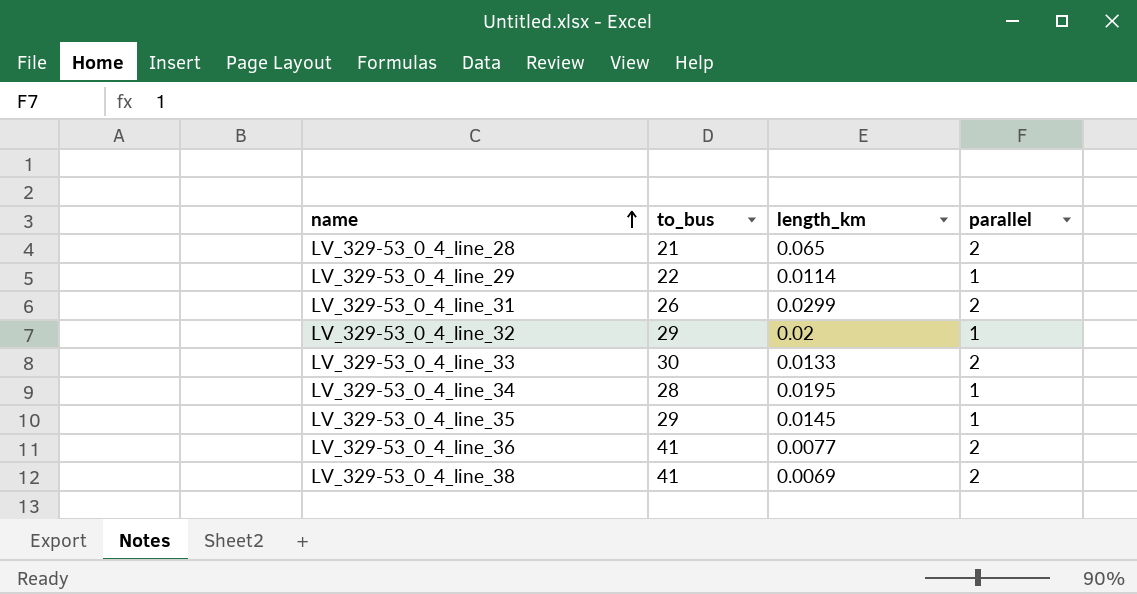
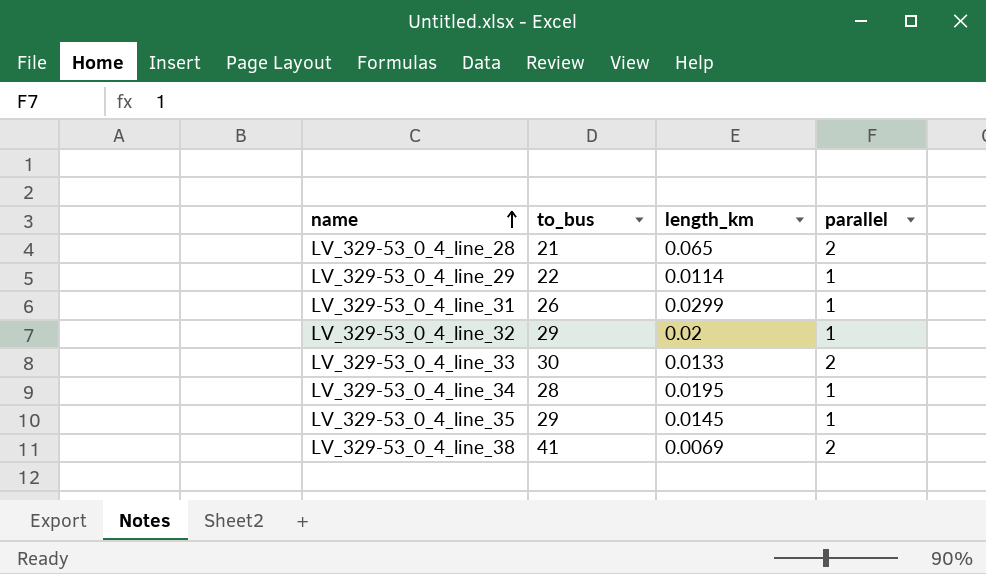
row LV_329-53_0_4_line_36: 41 | 0.0077 | 2 -> none
LV_329-53_0_4_line_31 | parallel: 2 -> 1

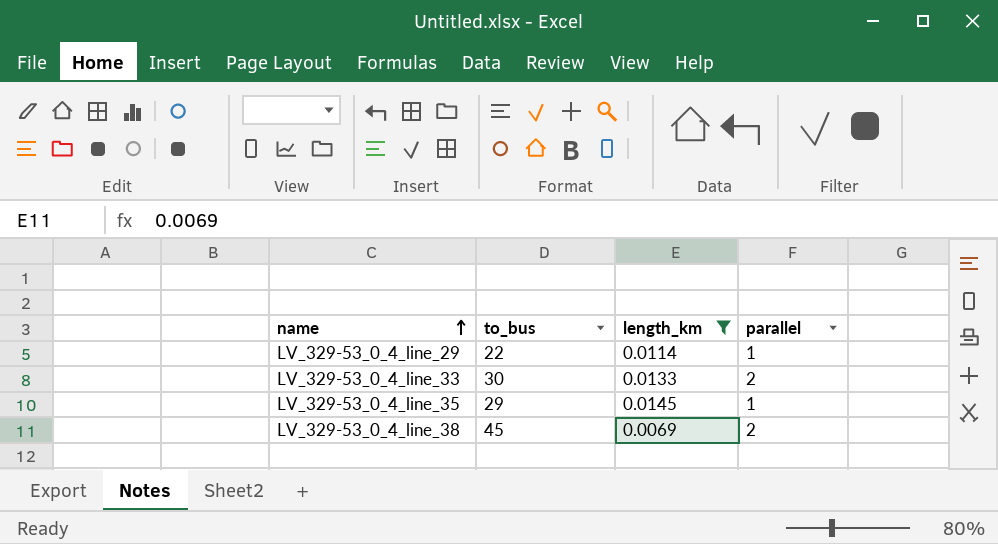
filter: none -> length_km <= 0.0145
LV_329-53_0_4_line_38 | to_bus: 41 -> 45

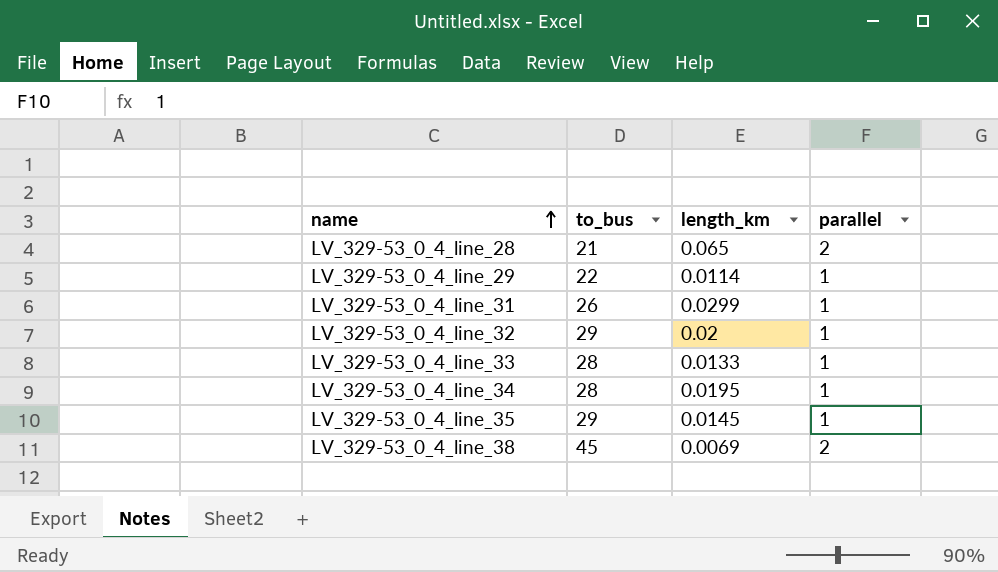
filter: length_km <= 0.0145 -> none
LV_329-53_0_4_line_33 | to_bus: 30 -> 28
LV_329-53_0_4_line_33 | parallel: 2 -> 1

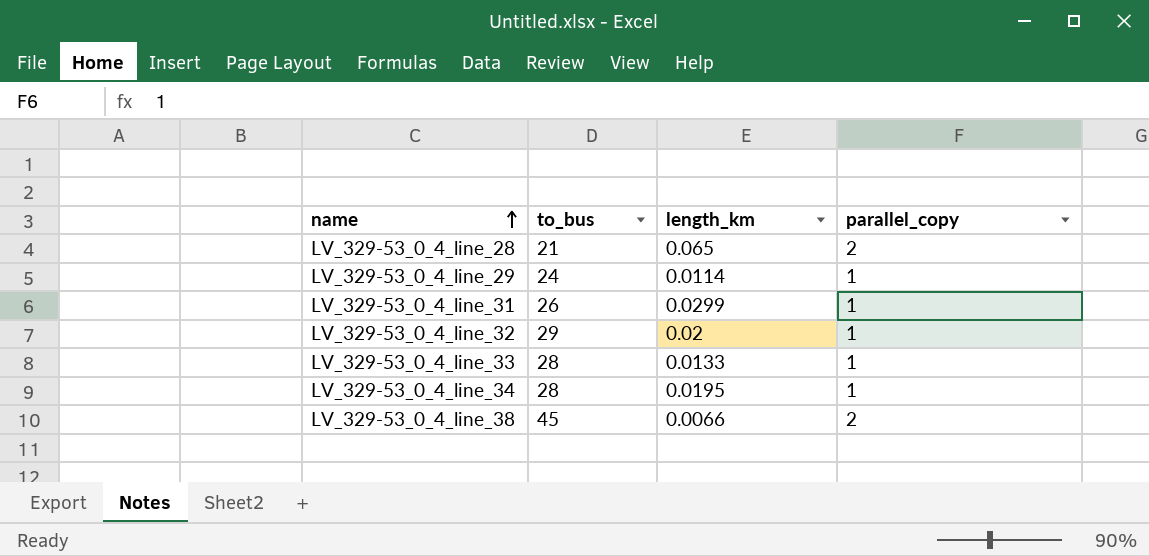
column name: parallel -> parallel_copy
row LV_329-53_0_4_line_35: 29 | 0.0145 | 1 -> none
LV_329-53_0_4_line_29 | to_bus: 22 -> 24
LV_329-53_0_4_line_38 | length_km: 0.0069 -> 0.0066

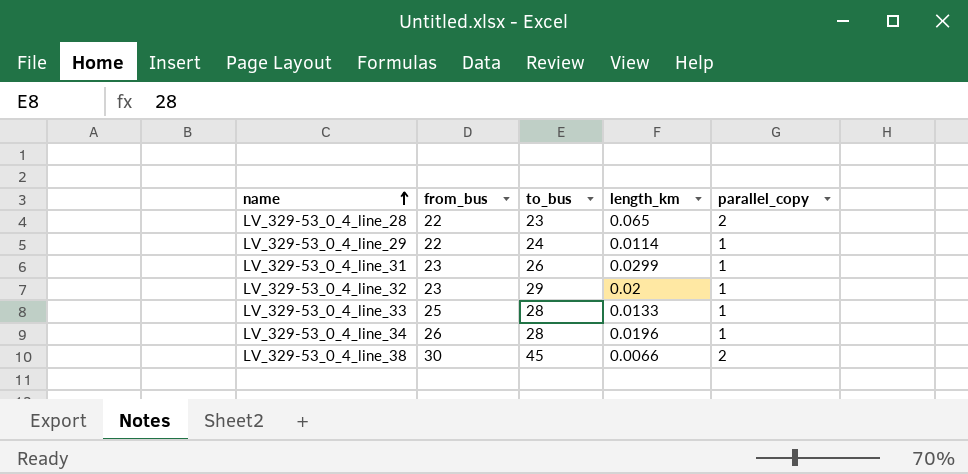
column from_bus | position: none -> 2
LV_329-53_0_4_line_28 | to_bus: 21 -> 23
LV_329-53_0_4_line_34 | length_km: 0.0195 -> 0.0196

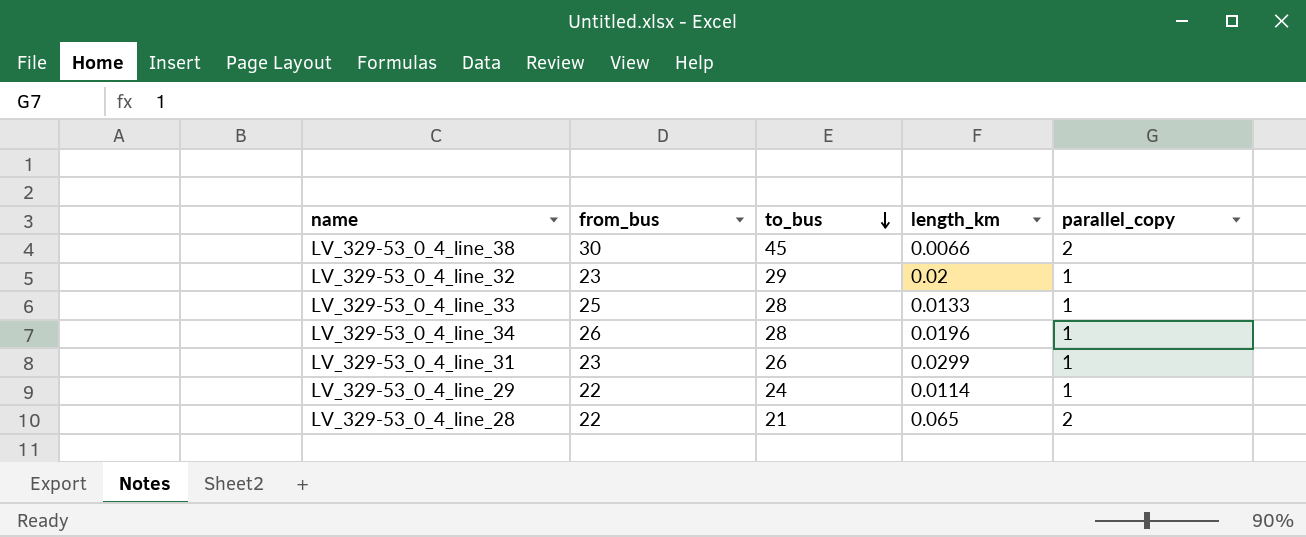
row order: name ascending -> to_bus descending
LV_329-53_0_4_line_28 | to_bus: 23 -> 21

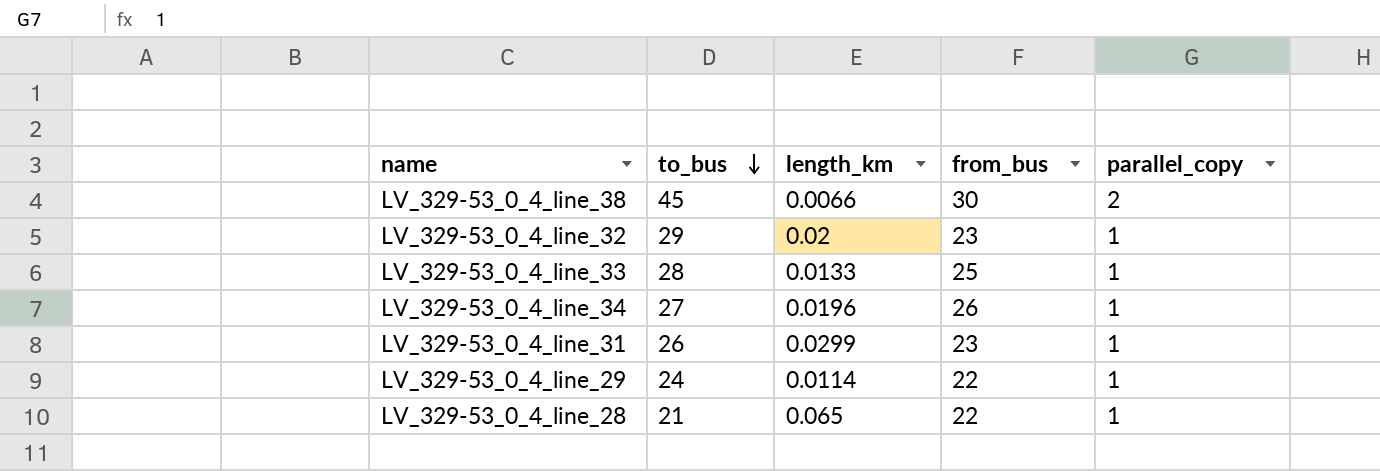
column from_bus | position: 2 -> 4
LV_329-53_0_4_line_34 | to_bus: 28 -> 27
LV_329-53_0_4_line_28 | parallel_copy: 2 -> 1

